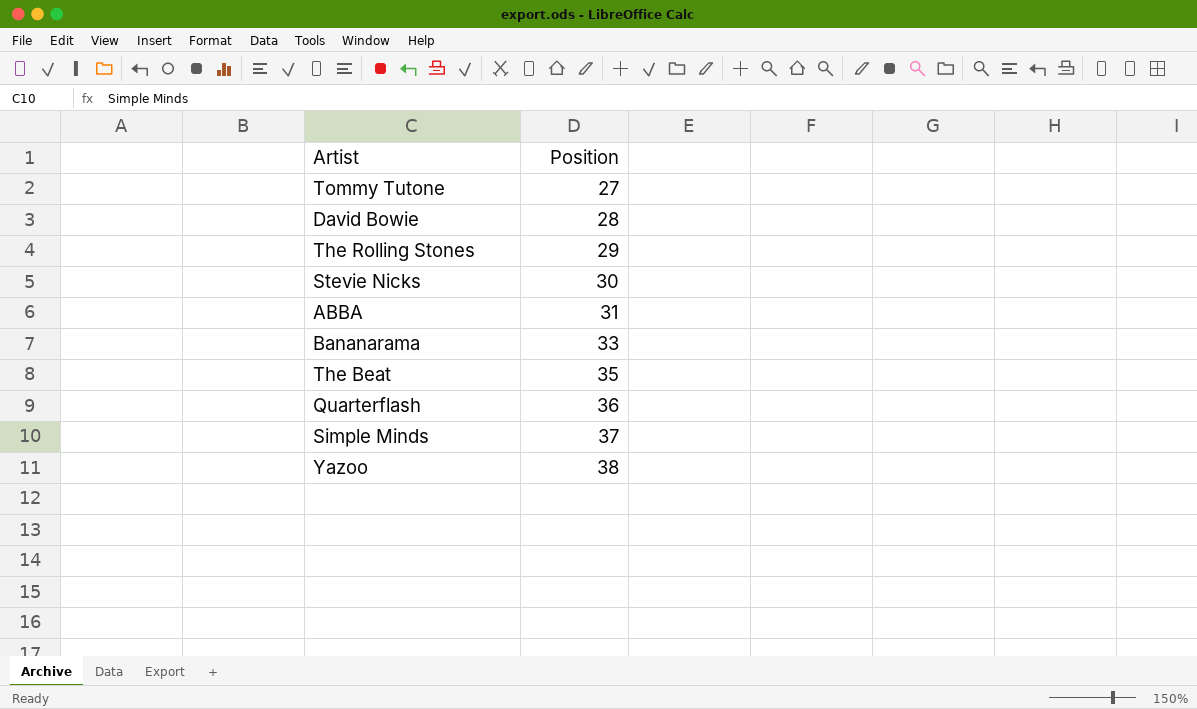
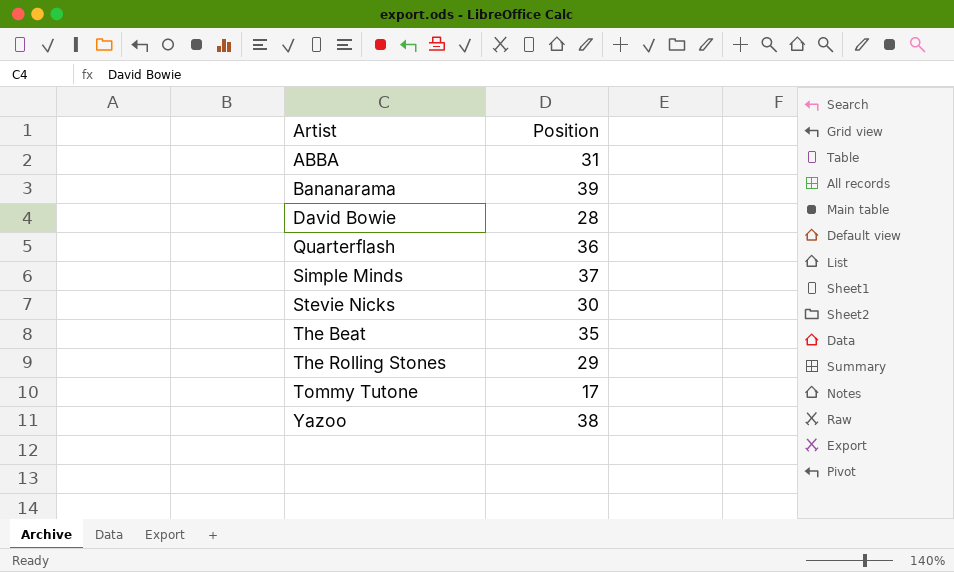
row order: Position ascending -> Artist ascending
Bananarama | Position: 33 -> 39
Tommy Tutone | Position: 27 -> 17

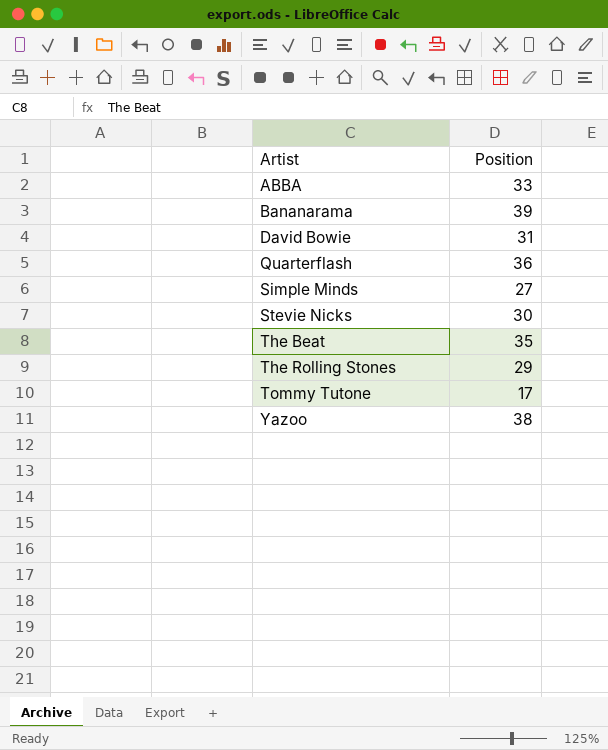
ABBA | Position: 31 -> 33
David Bowie | Position: 28 -> 31
Simple Minds | Position: 37 -> 27

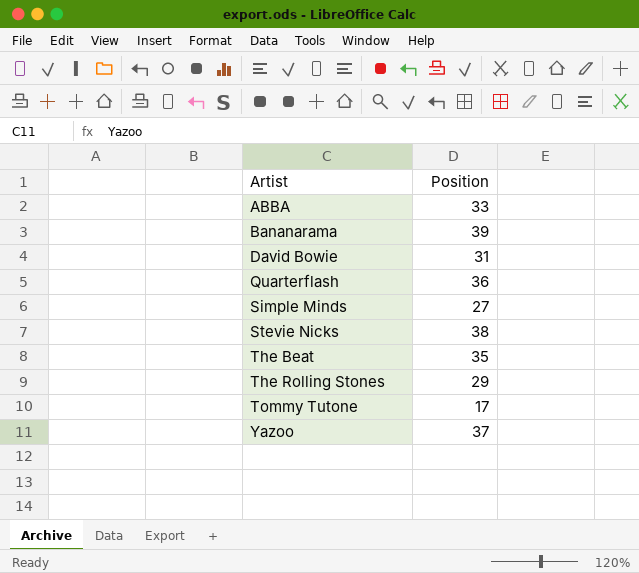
Stevie Nicks | Position: 30 -> 38
Yazoo | Position: 38 -> 37

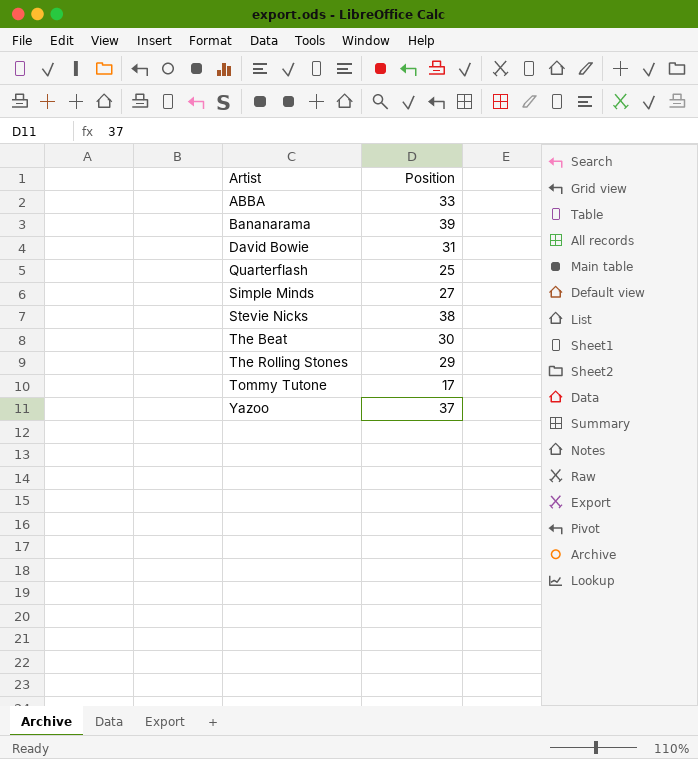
Quarterflash | Position: 36 -> 25
The Beat | Position: 35 -> 30

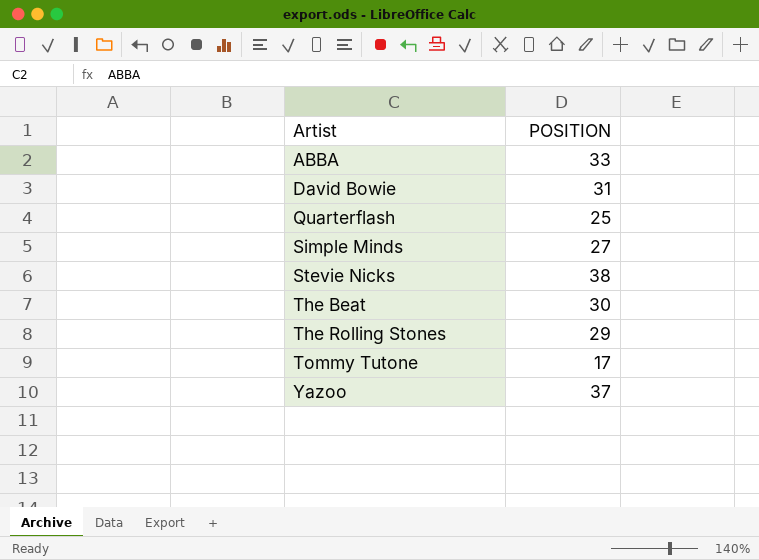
column name: Position -> POSITION
row Bananarama: 39 -> none

